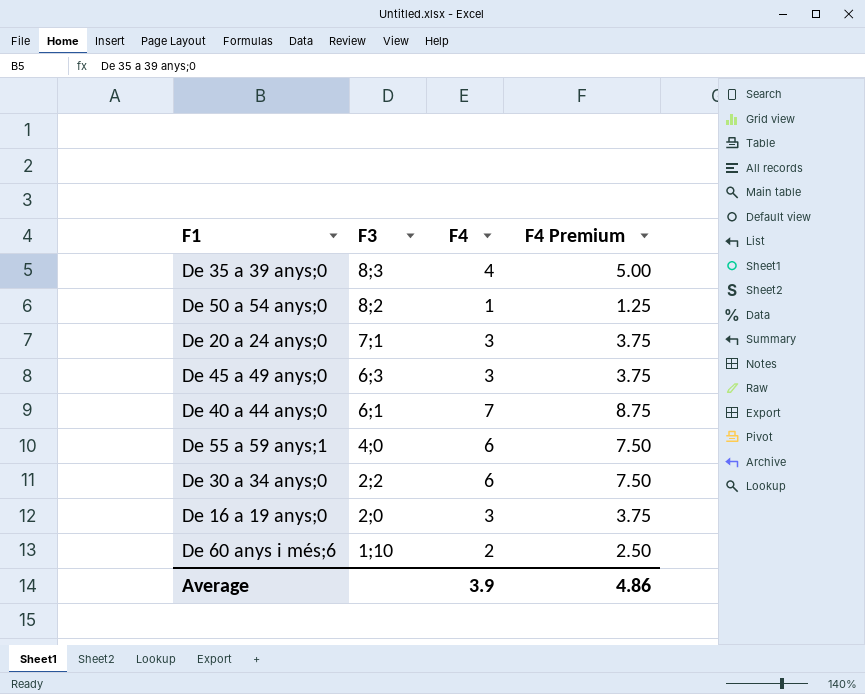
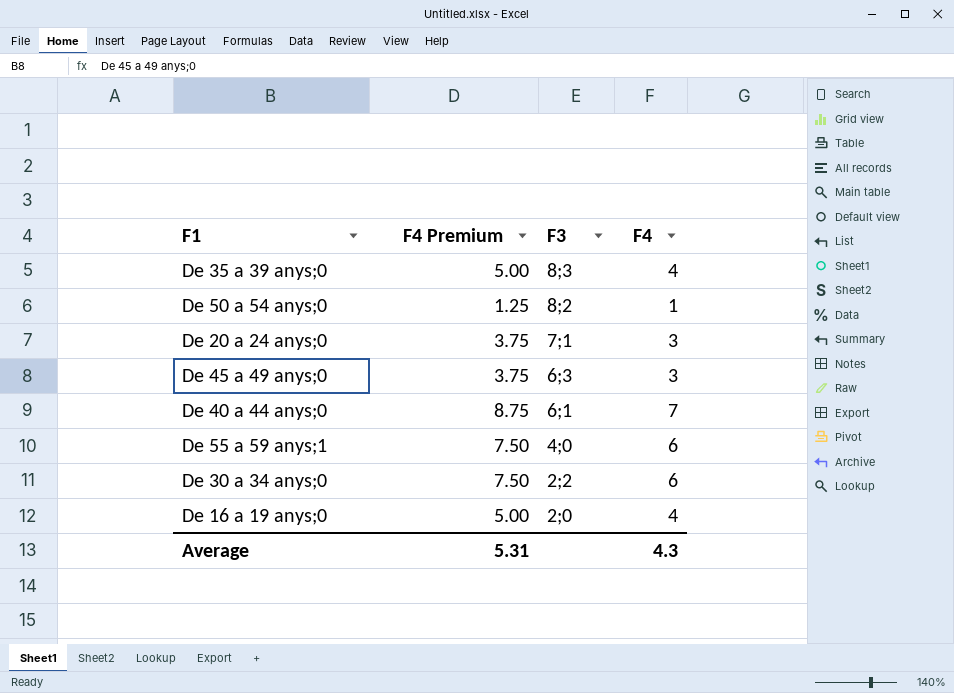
column F4 Premium | position: 4 -> 2
row De 60 anys i més;6: 1;10 | 2 | 2.50 -> none
De 16 a 19 anys;0 | F4 Premium: 3.75 -> 5.00
De 16 a 19 anys;0 | F4: 3 -> 4
Average | F4 Premium: 4.86 -> 5.31
Average | F4: 3.9 -> 4.3

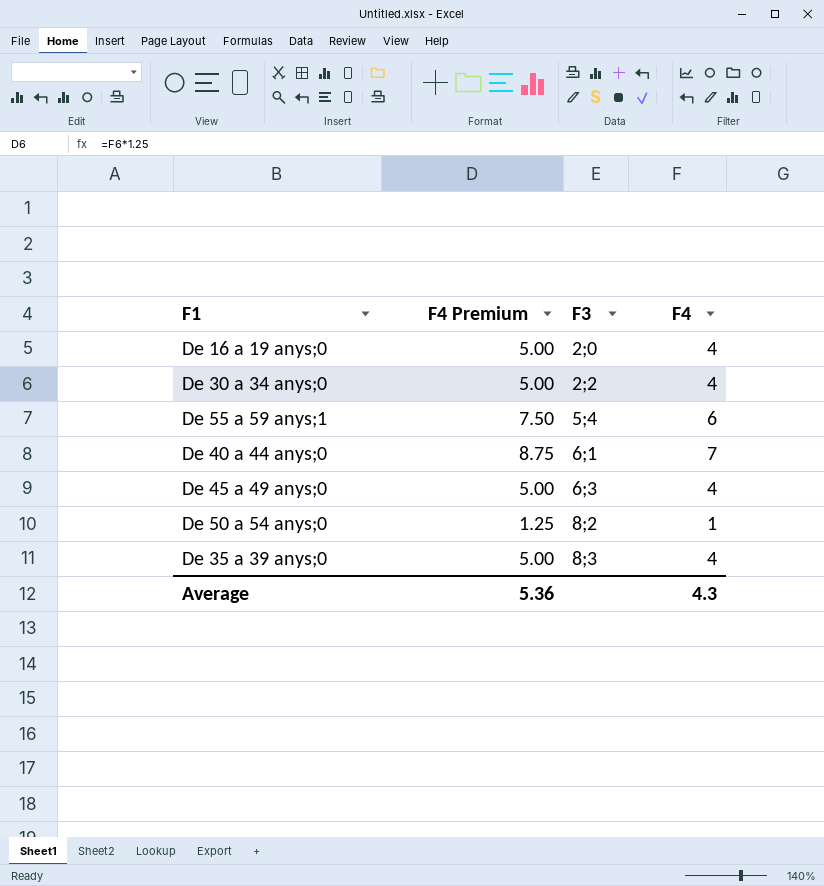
row order: F3 descending -> F3 ascending
row De 20 a 24 anys;0: 3.75 | 7;1 | 3 -> none
De 30 a 34 anys;0 | F4 Premium: 7.50 -> 5.00
De 30 a 34 anys;0 | F4: 6 -> 4
De 55 a 59 anys;1 | F3: 4;0 -> 5;4
De 45 a 49 anys;0 | F4 Premium: 3.75 -> 5.00
De 45 a 49 anys;0 | F4: 3 -> 4
Average | F4 Premium: 5.31 -> 5.36

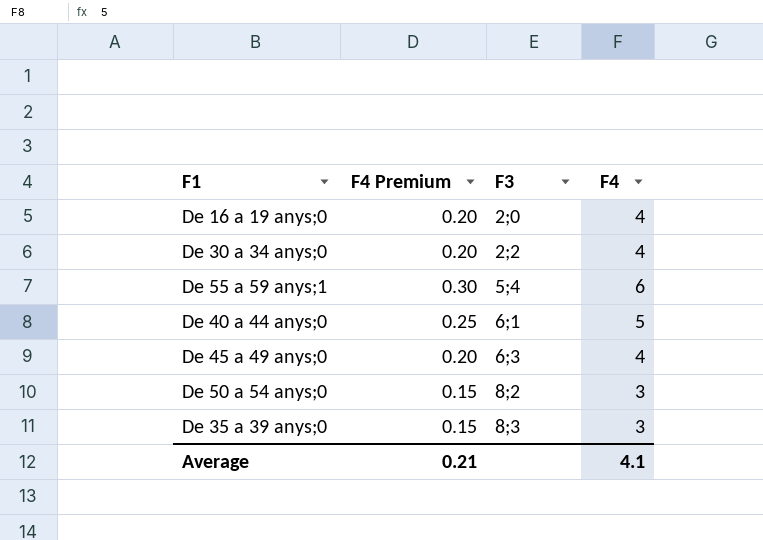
column F4 Premium | formula: [F4] * 1.25 -> [F4] * 0.05
De 40 a 44 anys;0 | F4: 7 -> 5
De 50 a 54 anys;0 | F4: 1 -> 3
De 35 a 39 anys;0 | F4: 4 -> 3
Average | F4 Premium: 5.36 -> 0.21
Average | F4: 4.3 -> 4.1

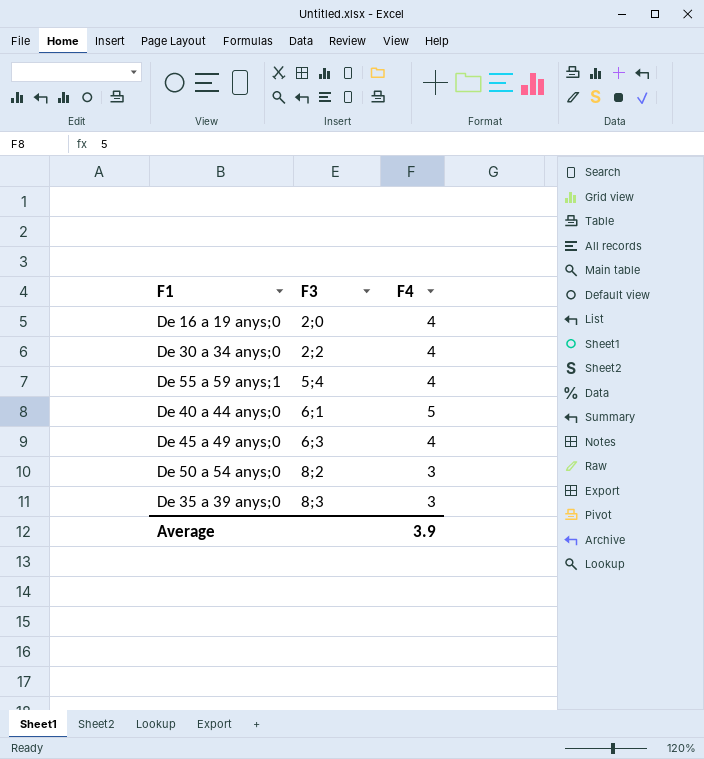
column F4 Premium | formula: [F4] * 0.05 -> none
De 55 a 59 anys;1 | F4: 6 -> 4
Average | F4: 4.1 -> 3.9

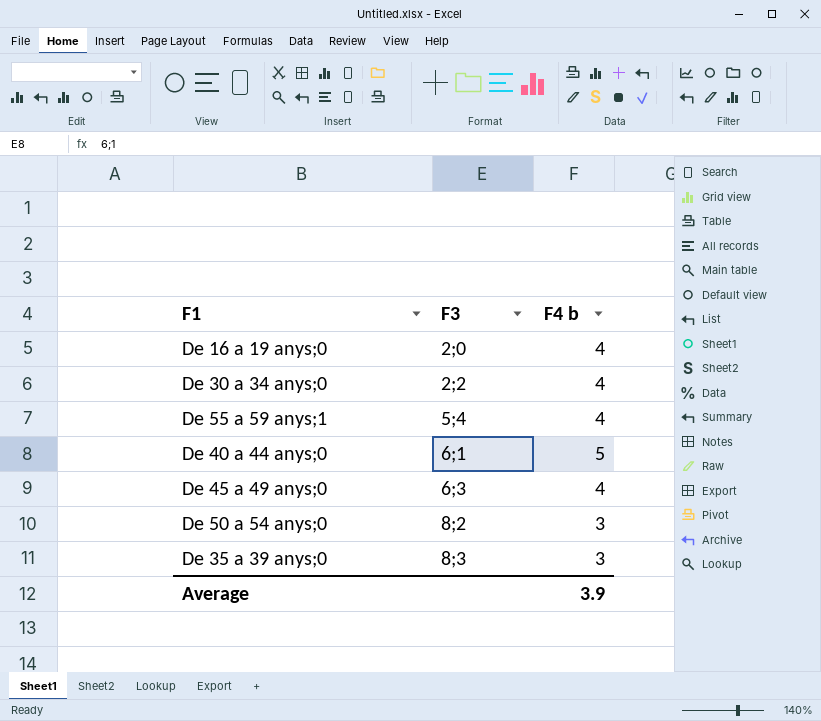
column name: F4 -> F4 b

